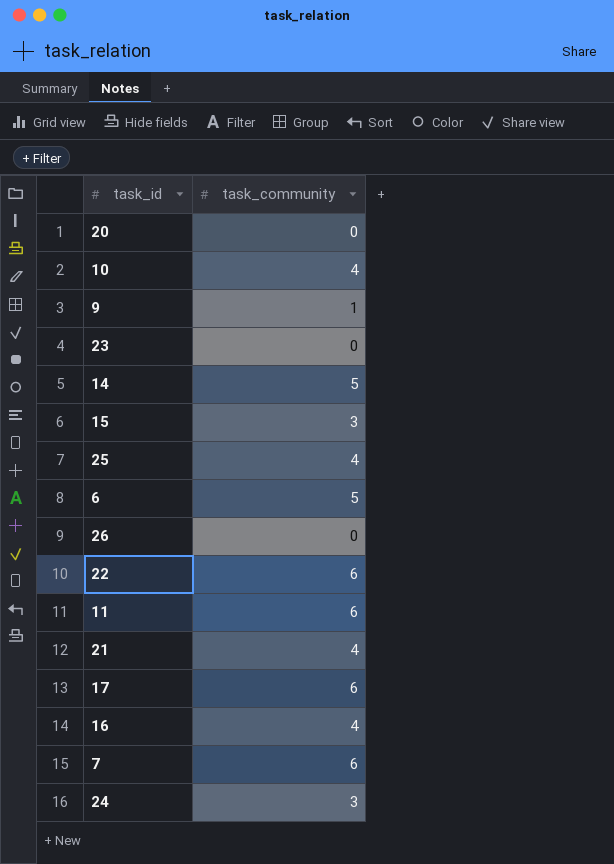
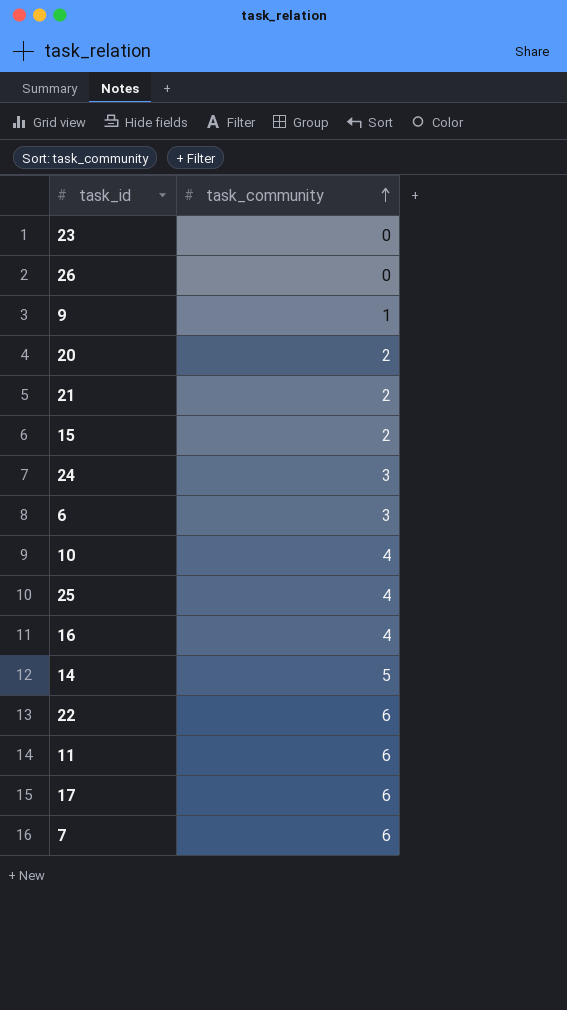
row order: none -> task_community ascending
20 | task_community: 0 -> 2
21 | task_community: 4 -> 2
15 | task_community: 3 -> 2
6 | task_community: 5 -> 3

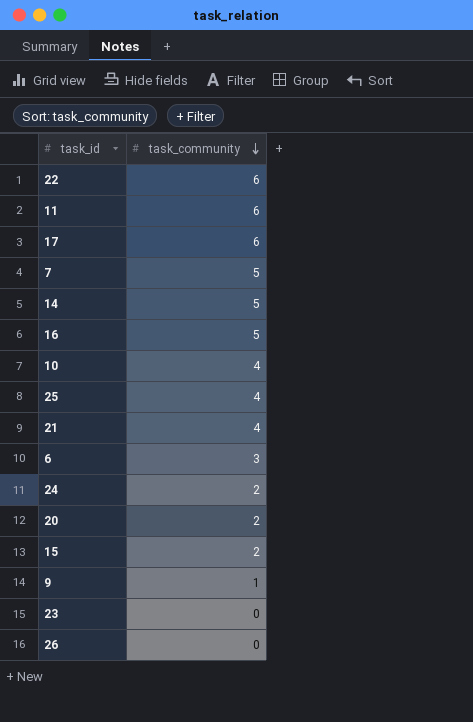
row order: task_community ascending -> task_community descending
7 | task_community: 6 -> 5
16 | task_community: 4 -> 5
21 | task_community: 2 -> 4
24 | task_community: 3 -> 2

